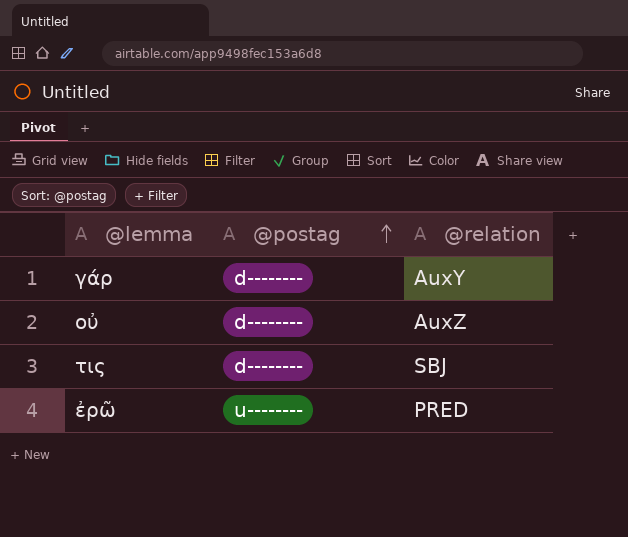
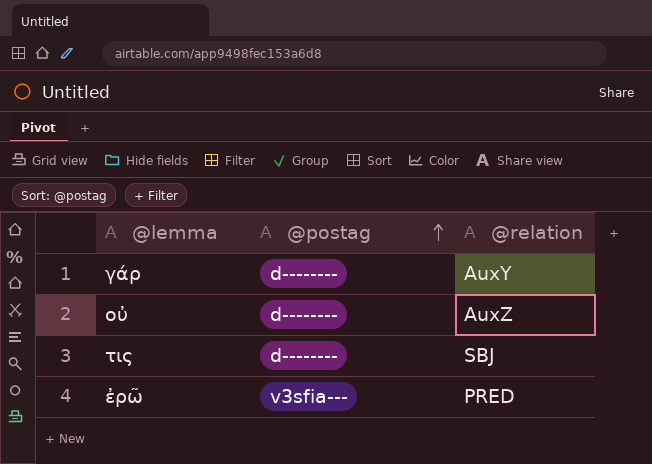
ἐρῶ | @postag: u-------- -> v3sfia---

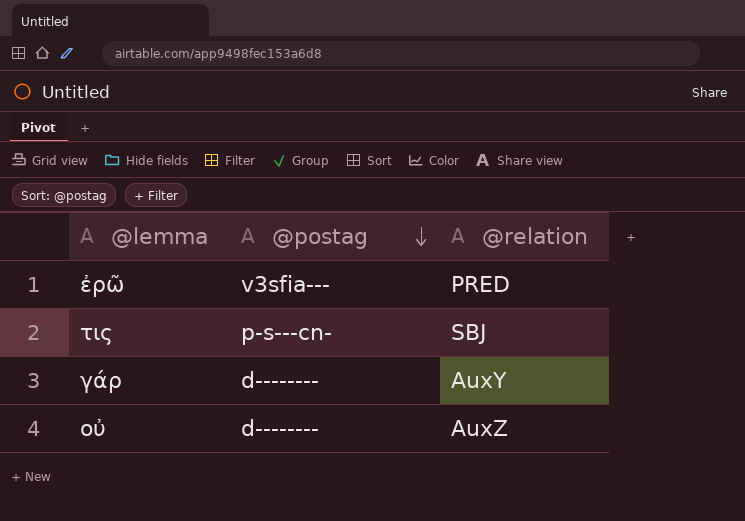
row order: @postag ascending -> @postag descending
τις | @postag: d-------- -> p-s---cn-

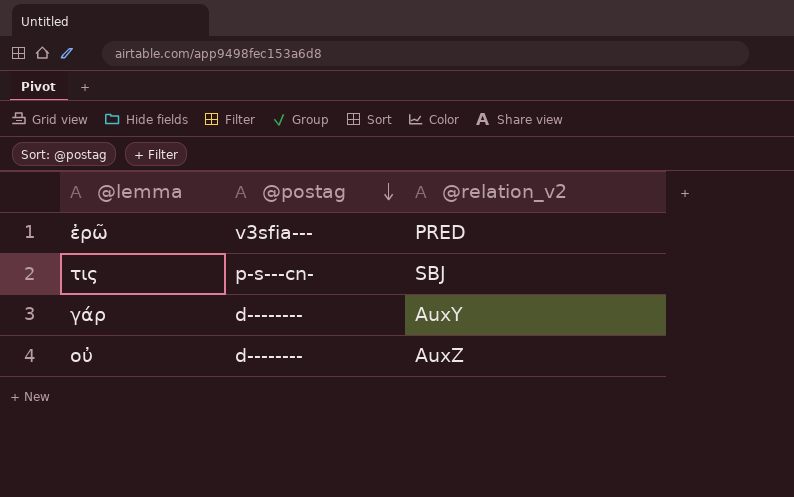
column name: @relation -> @relation_v2

